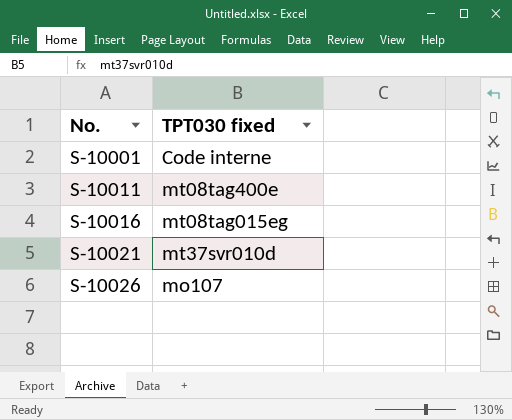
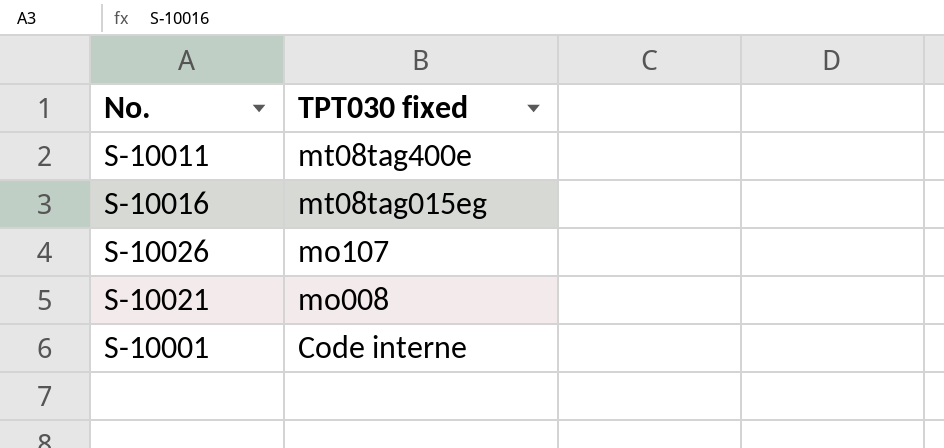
row order: No. ascending -> TPT030 fixed descending
S-10021 | TPT030 fixed: mt37svr010d -> mo008

